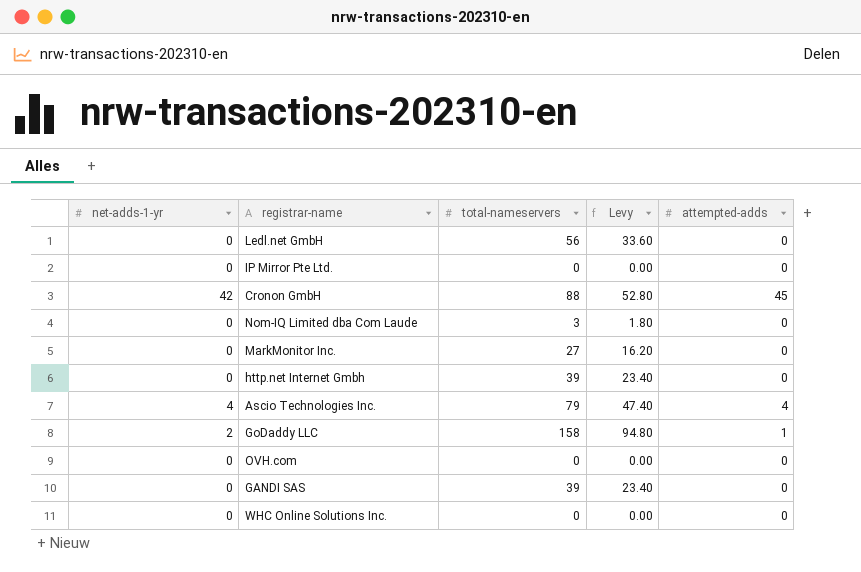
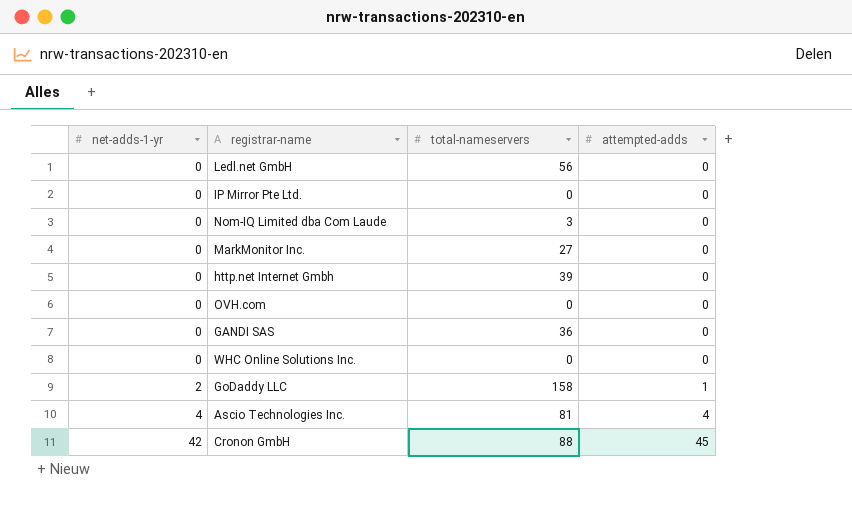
row order: none -> net-adds-1-yr ascending
column Levy | formula: [total-nameservers] * 0.6 -> none
GANDI SAS | total-nameservers: 39 -> 36
Ascio Technologies Inc. | total-nameservers: 79 -> 81

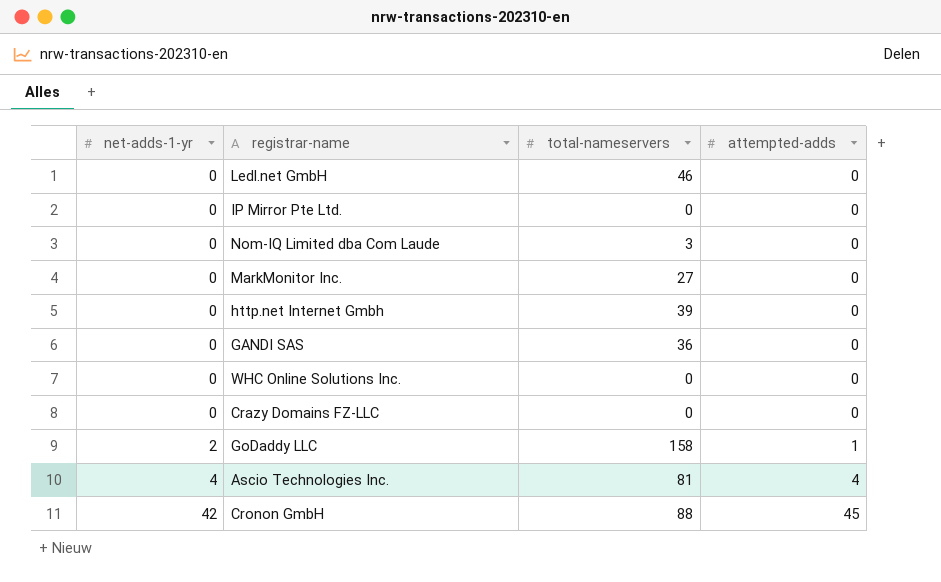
row OVH.com: 0 | 0 | 0 -> none
Ledl.net GmbH | total-nameservers: 56 -> 46
row Crazy Domains FZ-LLC: none -> 0 | 0 | 0

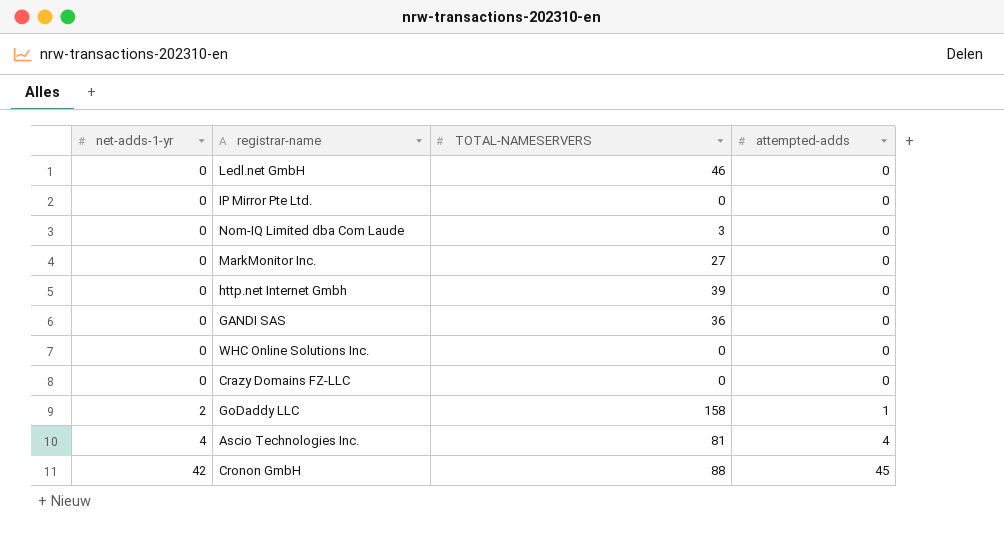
column name: total-nameservers -> TOTAL-NAMESERVERS

